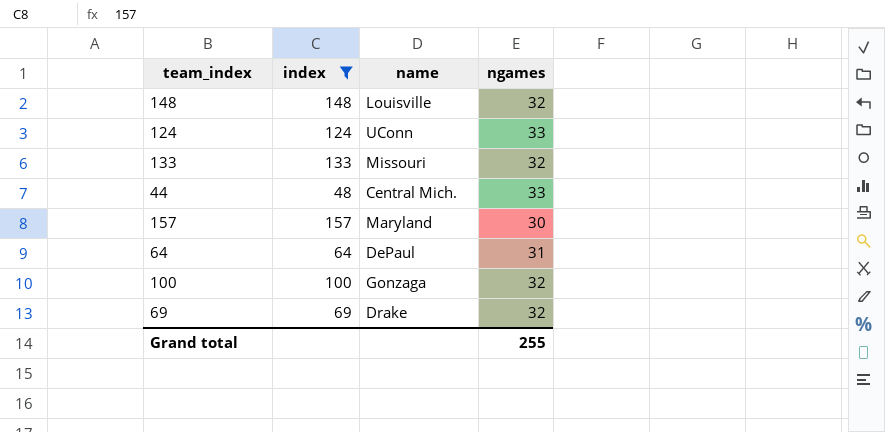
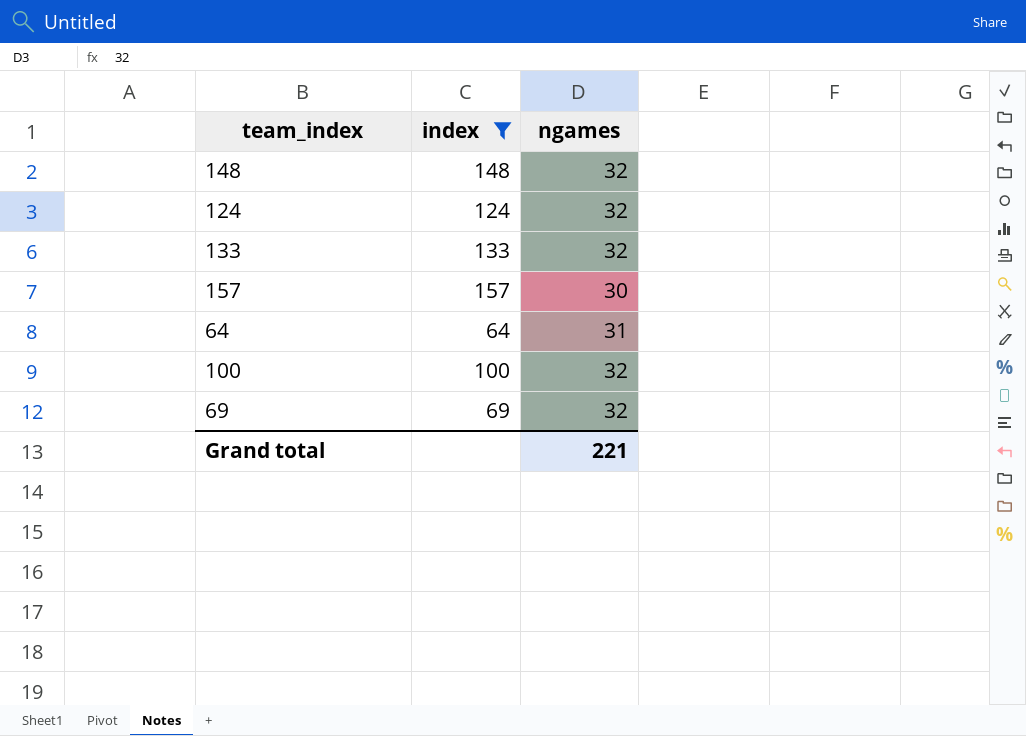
column name | position: 3 -> none
row 44: 48 | Central Mich. | 33 -> none
124 | ngames: 33 -> 32
Grand total | ngames: 255 -> 221

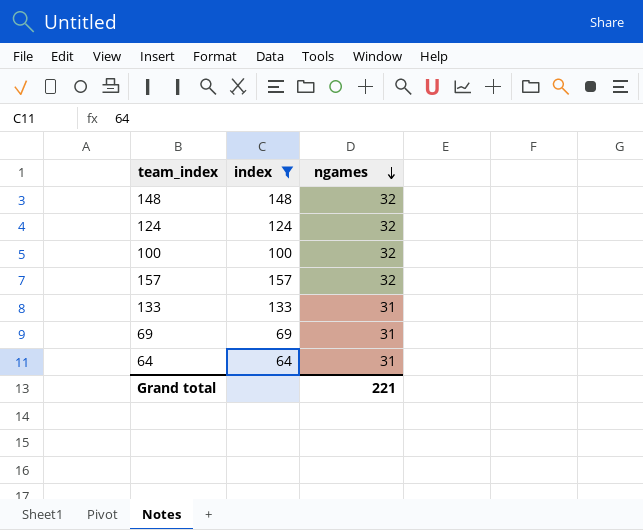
row order: none -> ngames descending
157 | ngames: 30 -> 32
133 | ngames: 32 -> 31
69 | ngames: 32 -> 31

